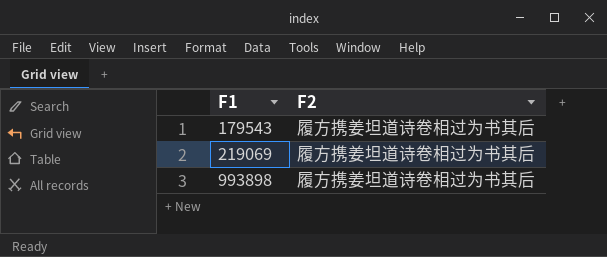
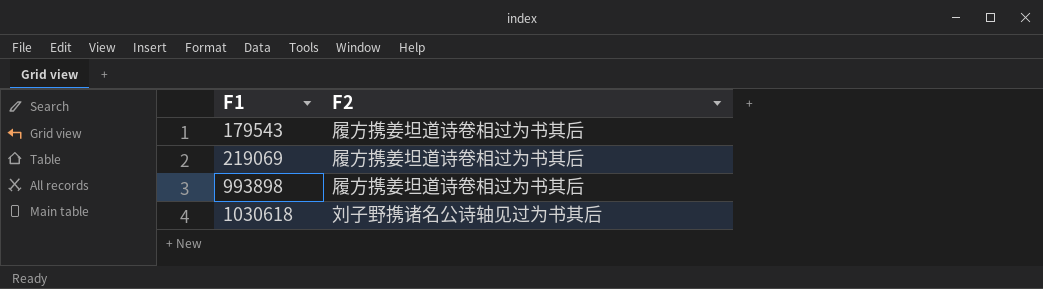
row 1030618: none -> 刘子野携诸名公诗轴见过为书其后

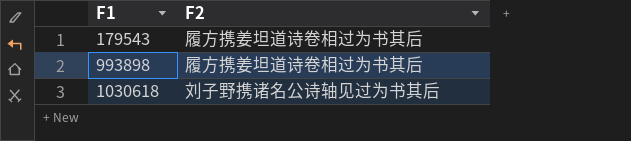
row 219069: 履方携姜坦道诗卷相过为书其后 -> none

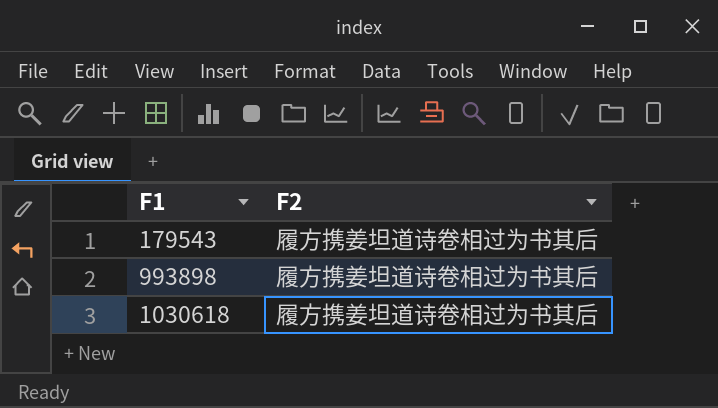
1030618 | F2: 刘子野携诸名公诗轴见过为书其后 -> 履方携姜坦道诗卷相过为书其后

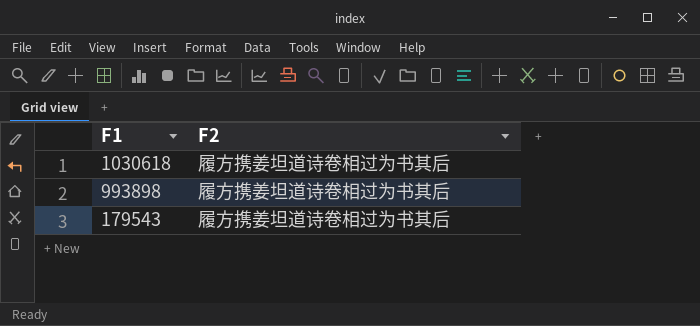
row order: F1 ascending -> F1 descending

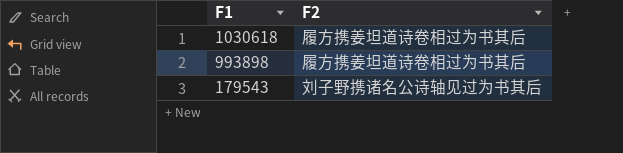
179543 | F2: 履方携姜坦道诗卷相过为书其后 -> 刘子野携诸名公诗轴见过为书其后

